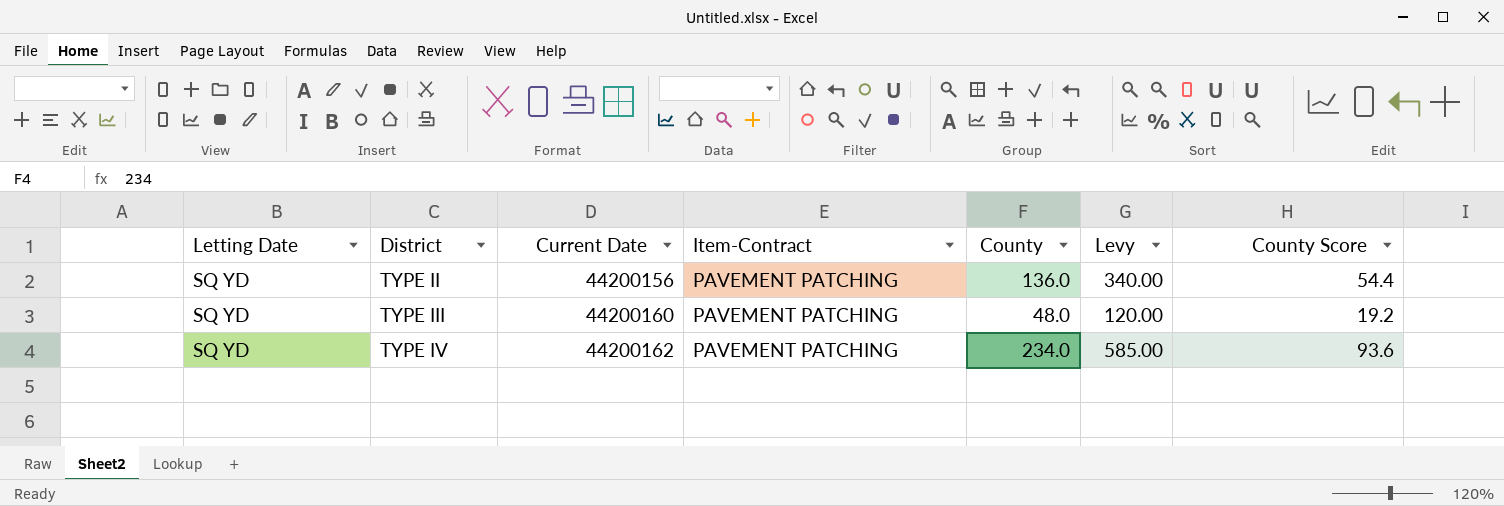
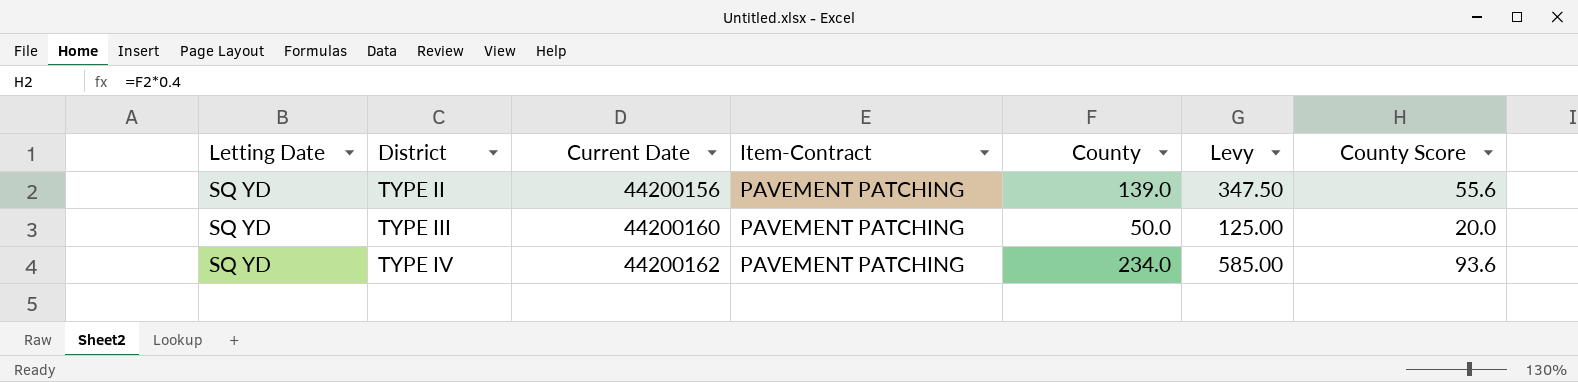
TYPE II | County: 136.0 -> 139.0
TYPE II | Levy: 340.00 -> 347.50
TYPE II | County Score: 54.4 -> 55.6
TYPE III | County: 48.0 -> 50.0
TYPE III | Levy: 120.00 -> 125.00
TYPE III | County Score: 19.2 -> 20.0

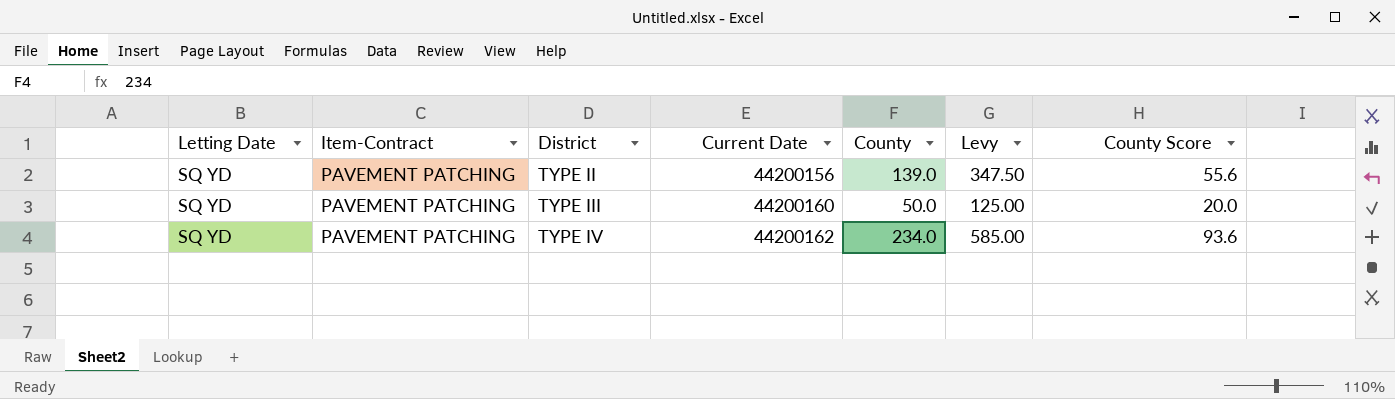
column Item-Contract | position: 4 -> 2

